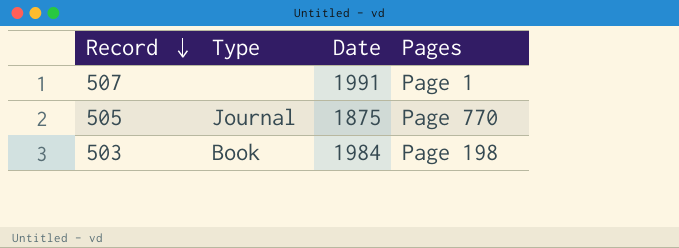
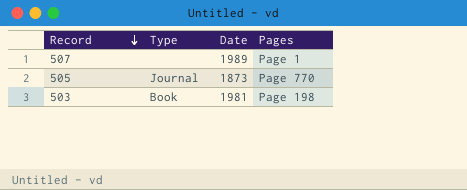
507 | Date: 1991 -> 1989
505 | Date: 1875 -> 1873
503 | Date: 1984 -> 1981

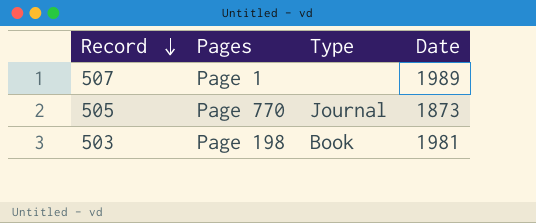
column Pages | position: 4 -> 2

